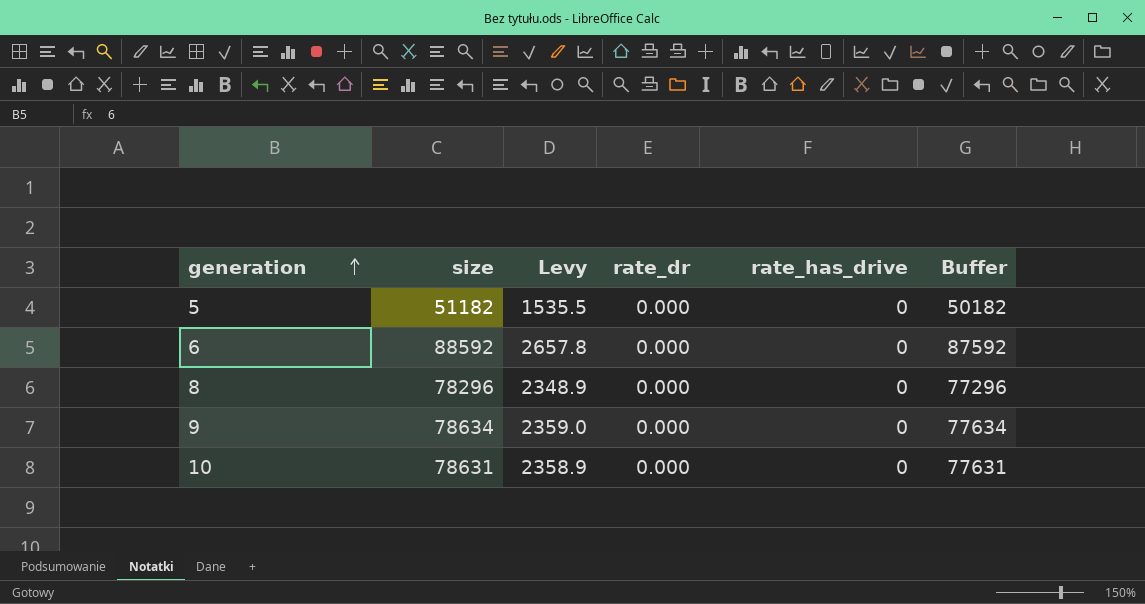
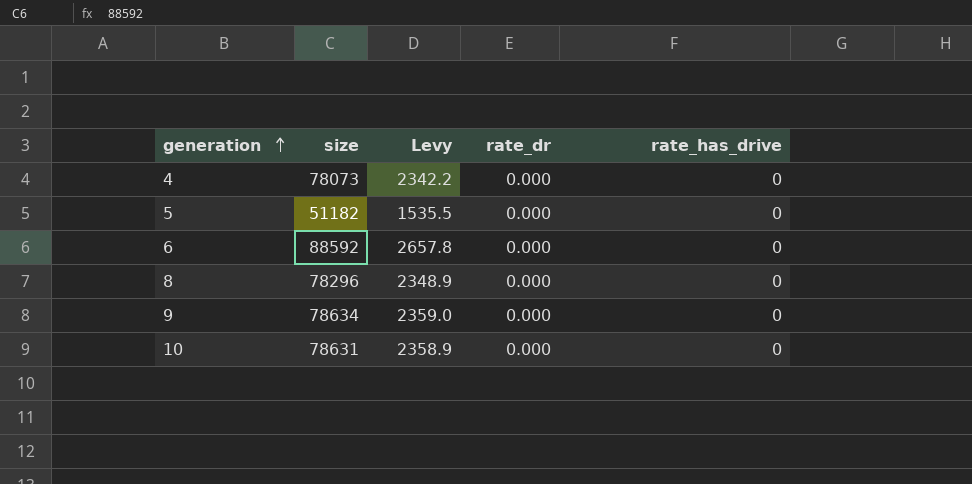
column Buffer | formula: [size] - 1000 -> none
row 4: none -> 78073 | 2342.2 | 0.000 | 0

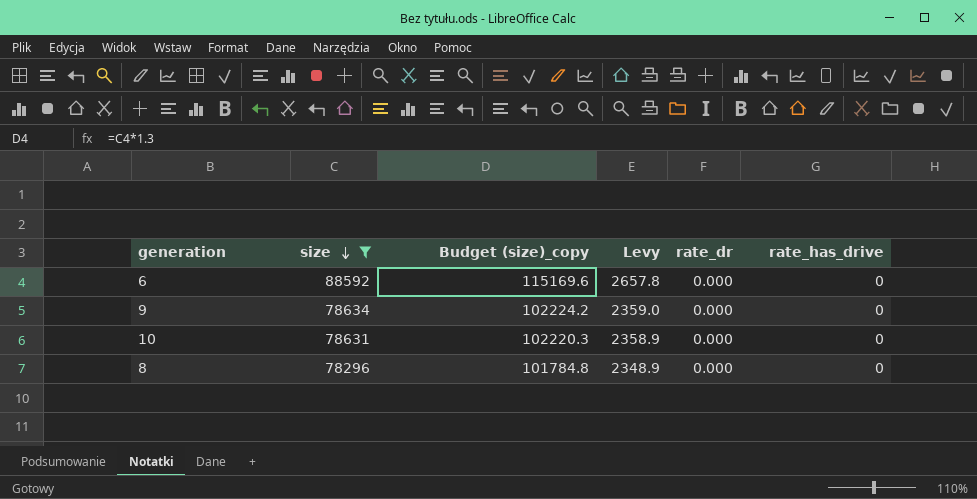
filter: none -> size >= 78296
row order: generation ascending -> size descending
column Budget (size)_copy | formula: none -> [size] * 1.3

